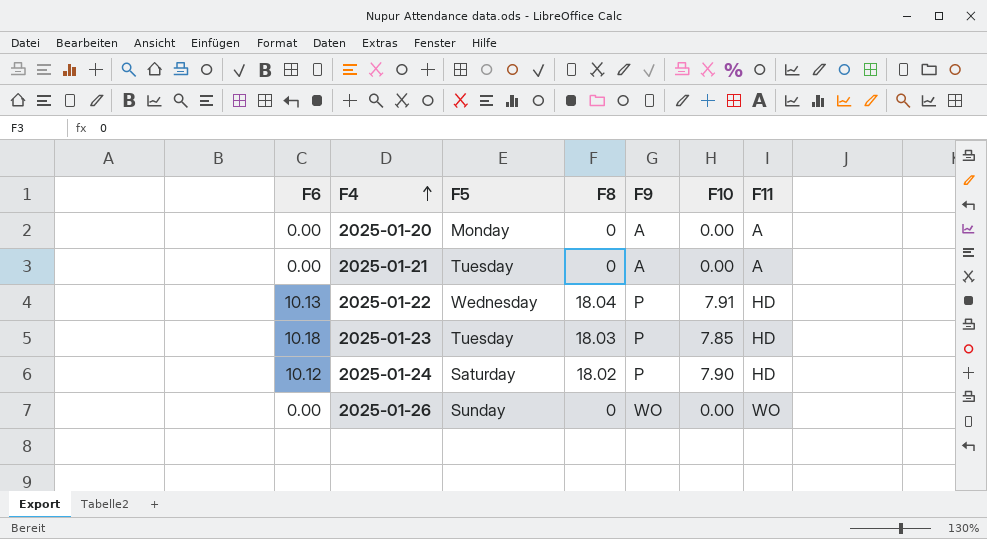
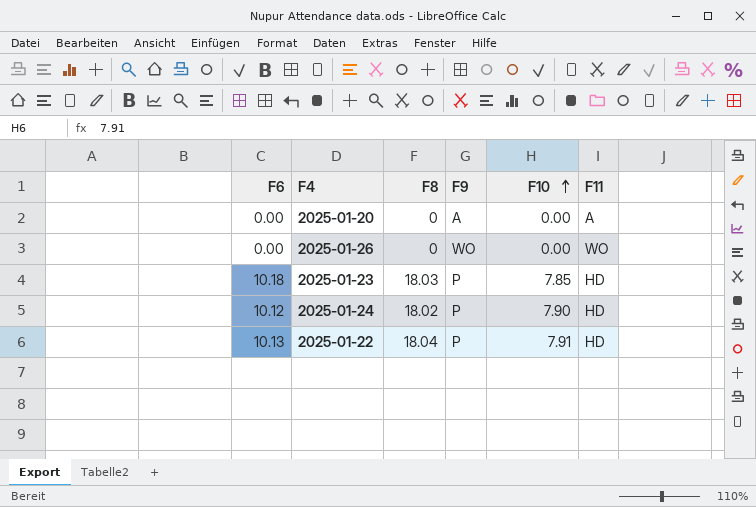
row order: F4 ascending -> F10 ascending
column F5 | position: 3 -> none
row 2025-01-21: 0.00 | Tuesday | 0 | A | 0.00 | A -> none

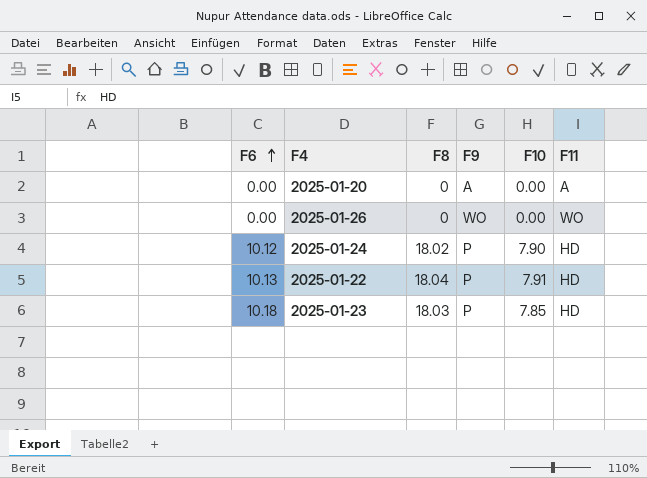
row order: F10 ascending -> F6 ascending

